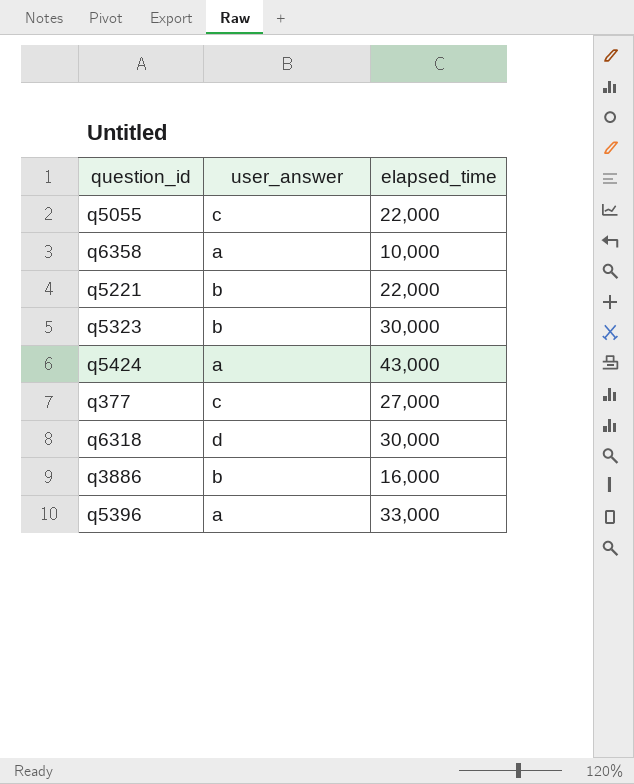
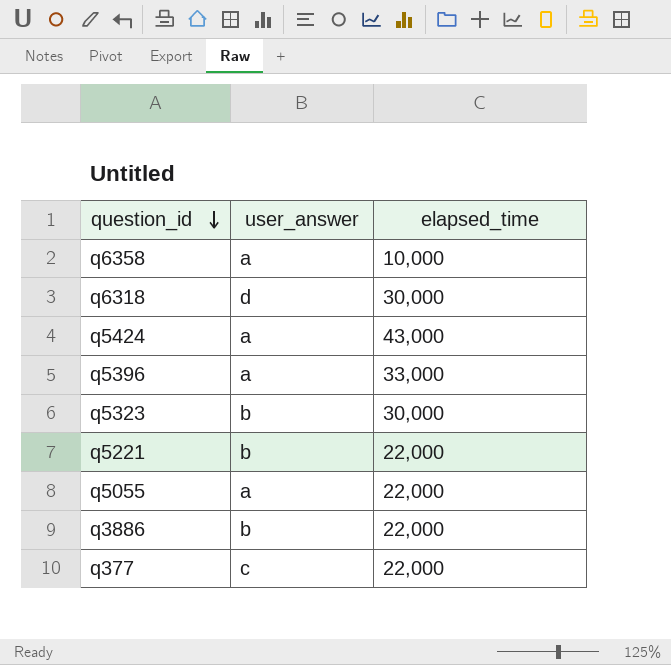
row order: none -> question_id descending
q5055 | user_answer: c -> a
q3886 | elapsed_time: 16,000 -> 22,000
q377 | elapsed_time: 27,000 -> 22,000

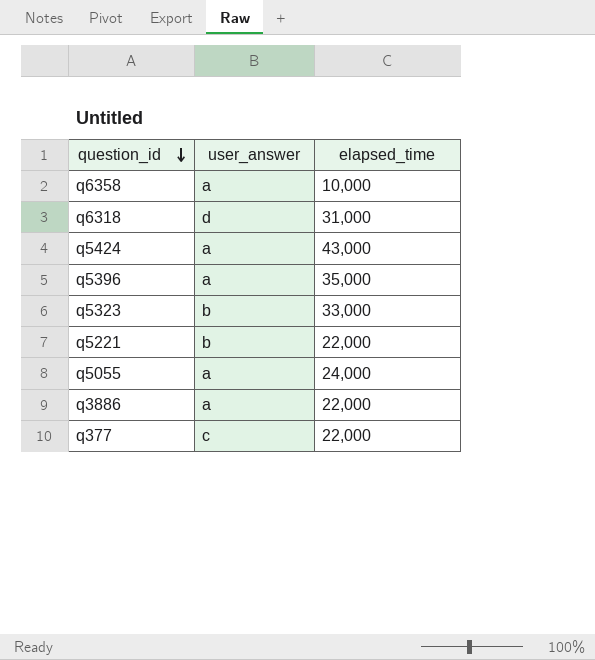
q6318 | elapsed_time: 30,000 -> 31,000
q5396 | elapsed_time: 33,000 -> 35,000
q5323 | elapsed_time: 30,000 -> 33,000
q5055 | elapsed_time: 22,000 -> 24,000
q3886 | user_answer: b -> a

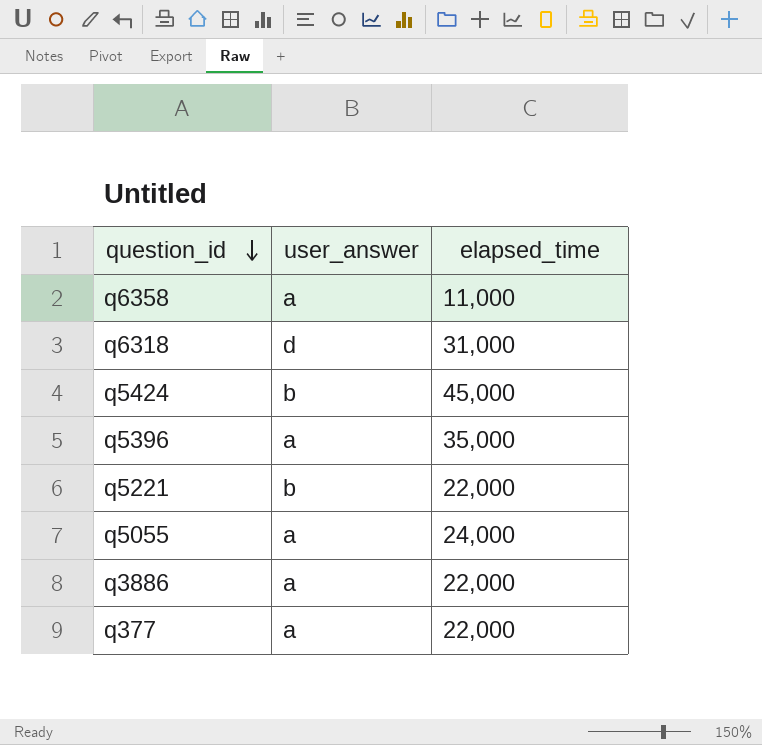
row q5323: b | 33,000 -> none
q6358 | elapsed_time: 10,000 -> 11,000
q5424 | user_answer: a -> b
q5424 | elapsed_time: 43,000 -> 45,000
q377 | user_answer: c -> a

